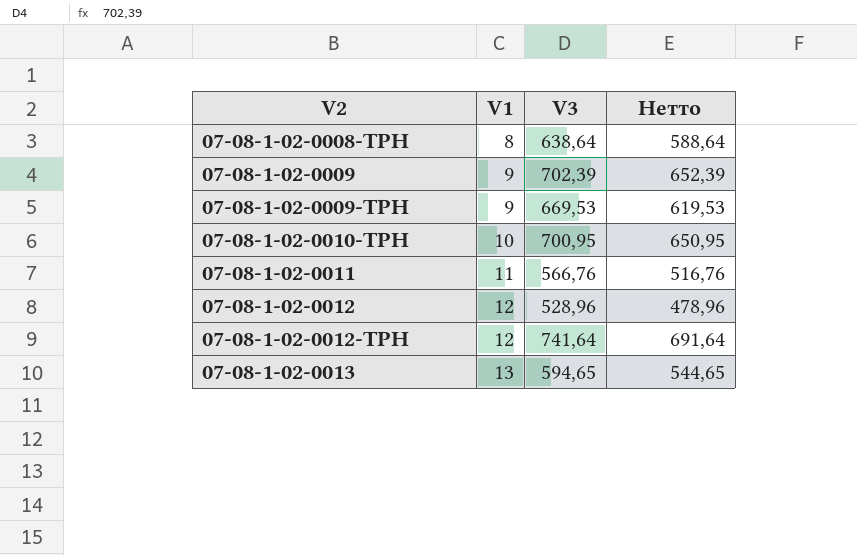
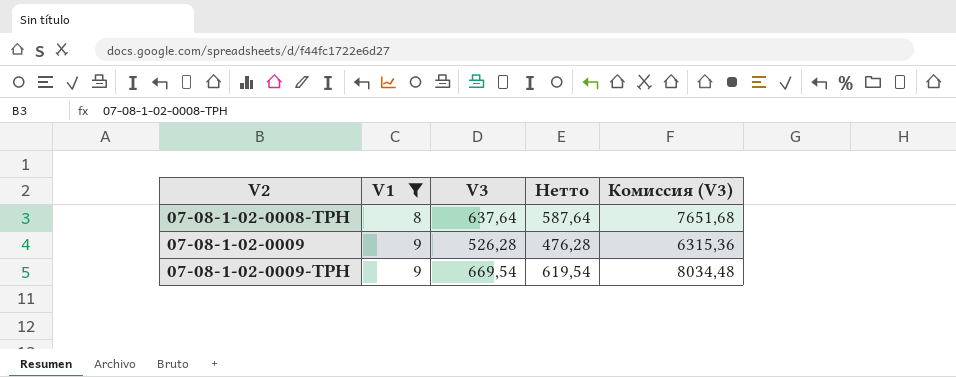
filter: none -> V1 <= 9
column Комиссия (V3) | formula: none -> [V3] * 12
07-08-1-02-0008-ТРН | V3: 638,64 -> 637,64
07-08-1-02-0008-ТРН | Нетто: 588,64 -> 587,64
07-08-1-02-0009 | V3: 702,39 -> 526,28
07-08-1-02-0009 | Нетто: 652,39 -> 476,28
07-08-1-02-0009-ТРН | V3: 669,53 -> 669,54
07-08-1-02-0009-ТРН | Нетто: 619,53 -> 619,54

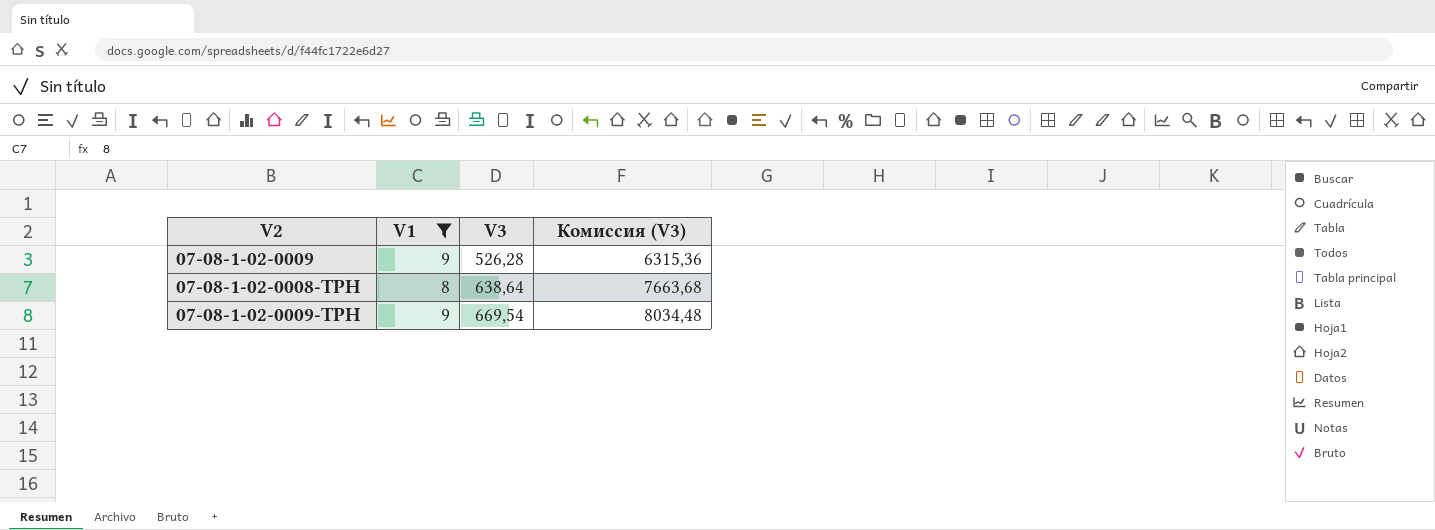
row order: V2 ascending -> V3 ascending
column Нетто | formula: [V3] - 50 -> none
07-08-1-02-0008-ТРН | V3: 637,64 -> 638,64
07-08-1-02-0008-ТРН | Комиссия (V3): 7651,68 -> 7663,68

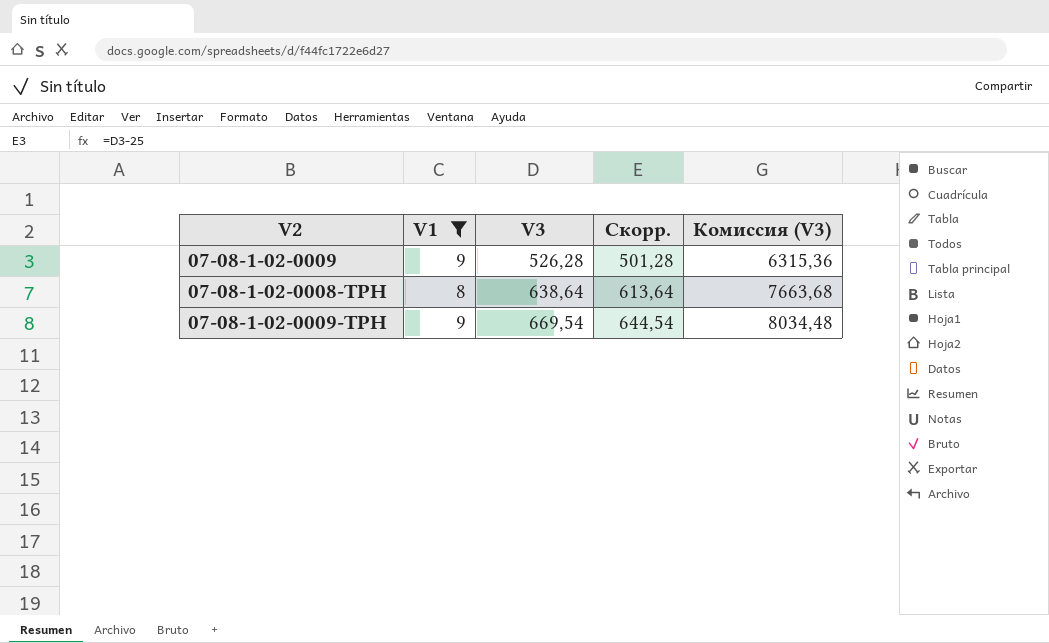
column Скорр. | formula: none -> [V3] - 25

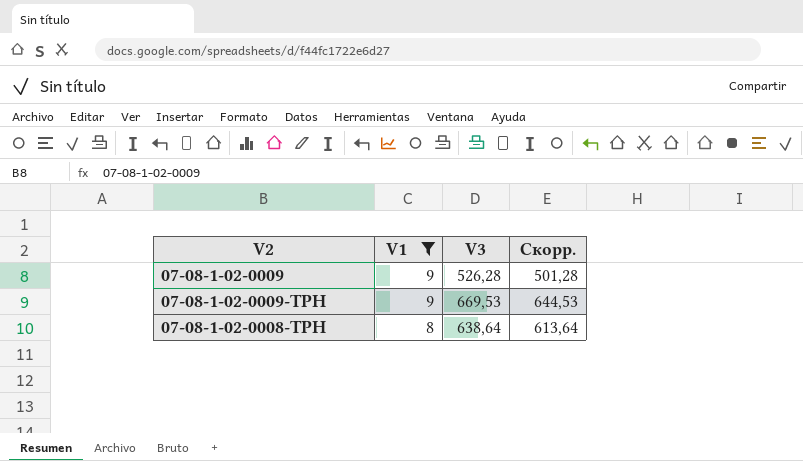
row order: V3 ascending -> V1 descending
column Комиссия (V3) | formula: [V3] * 12 -> none
07-08-1-02-0009-ТРН | V3: 669,54 -> 669,53
07-08-1-02-0009-ТРН | Скорр.: 644,54 -> 644,53

